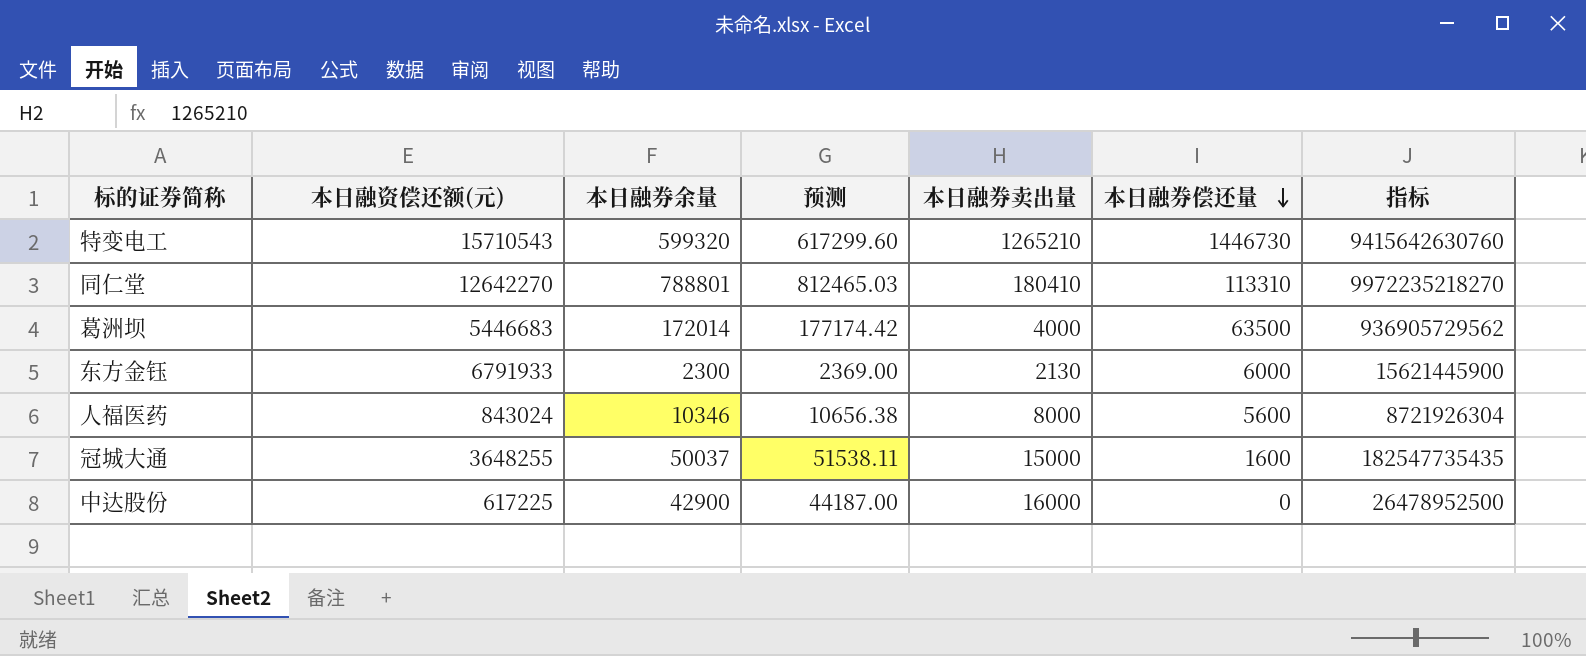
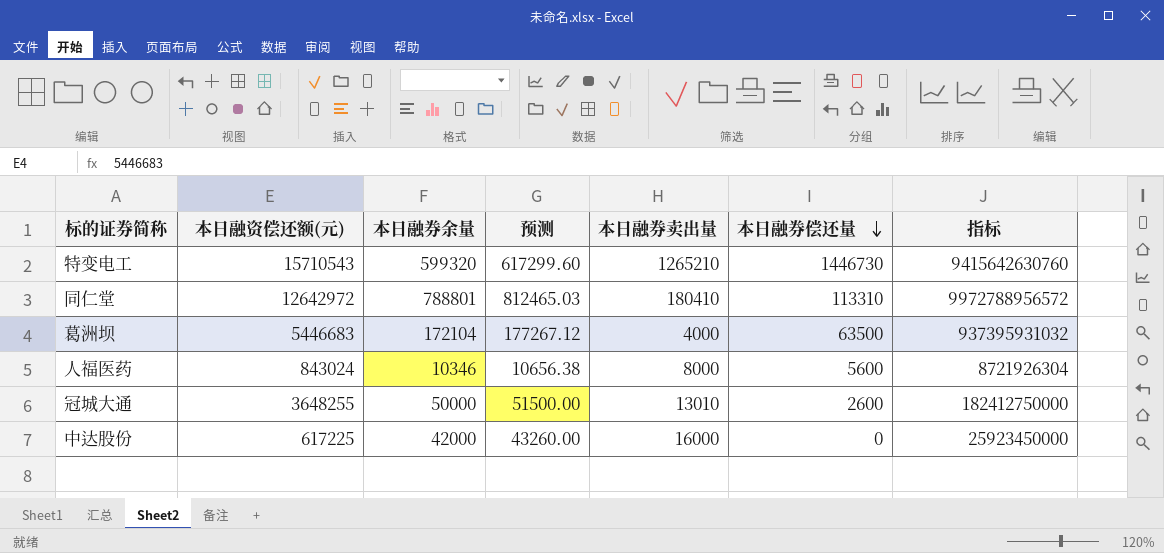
row 东方金钰: 6791933 | 2300 | 2369.00 | 2130 | 6000 | 15621445900 -> none
同仁堂 | 本日融资偿还额(元): 12642270 -> 12642972
同仁堂 | 指标: 9972235218270 -> 9972788956572
葛洲坝 | 本日融券余量: 172014 -> 172104
葛洲坝 | 预测: 177174.42 -> 177267.12
葛洲坝 | 指标: 936905729562 -> 937395931032
冠城大通 | 本日融券余量: 50037 -> 50000
冠城大通 | 预测: 51538.11 -> 51500.00
冠城大通 | 本日融券卖出量: 15000 -> 13010
冠城大通 | 本日融券偿还量: 1600 -> 2600
冠城大通 | 指标: 182547735435 -> 182412750000
中达股份 | 本日融券余量: 42900 -> 42000
中达股份 | 预测: 44187.00 -> 43260.00
中达股份 | 指标: 26478952500 -> 25923450000

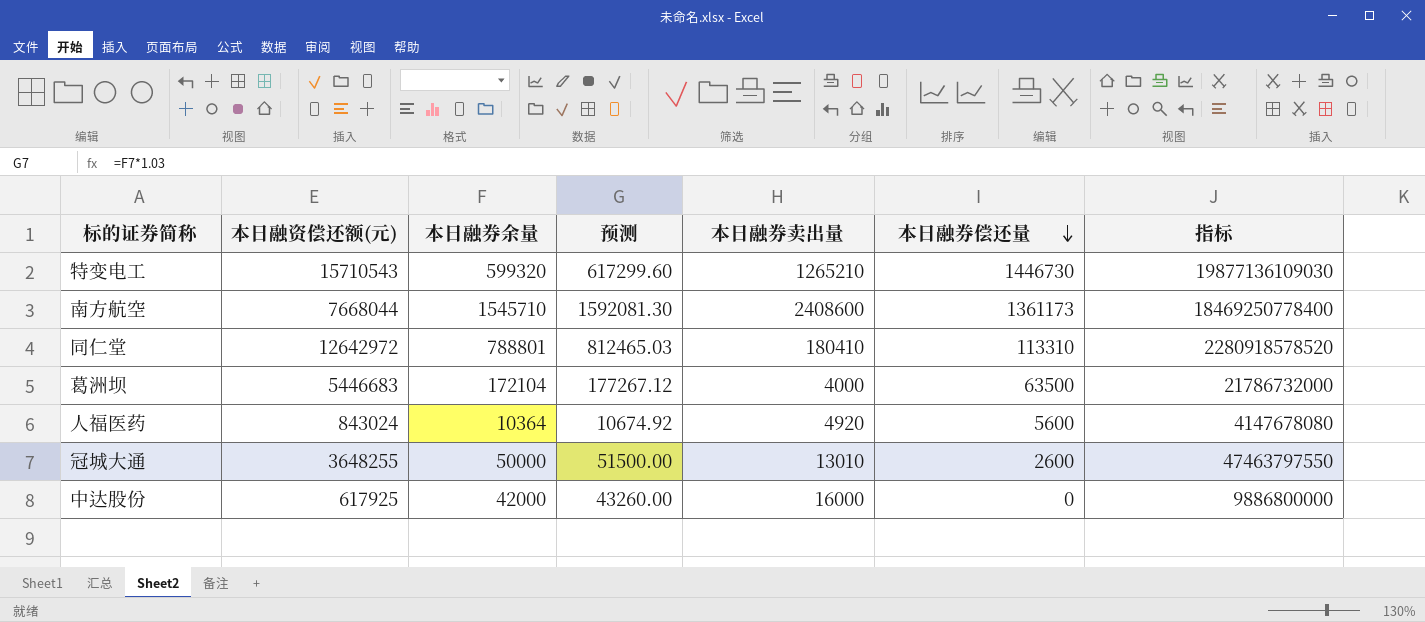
column 指标 | formula: [本日融资偿还额(元)] * [本日融券余量] -> [本日融资偿还额(元)] * [本日融券卖出量]
row 南方航空: none -> 7668044 | 1545710 | 1592081.30 | 2408600 | 1361173 | 18469250778400
人福医药 | 本日融券余量: 10346 -> 10364
人福医药 | 预测: 10656.38 -> 10674.92
人福医药 | 本日融券卖出量: 8000 -> 4920
中达股份 | 本日融资偿还额(元): 617225 -> 617925

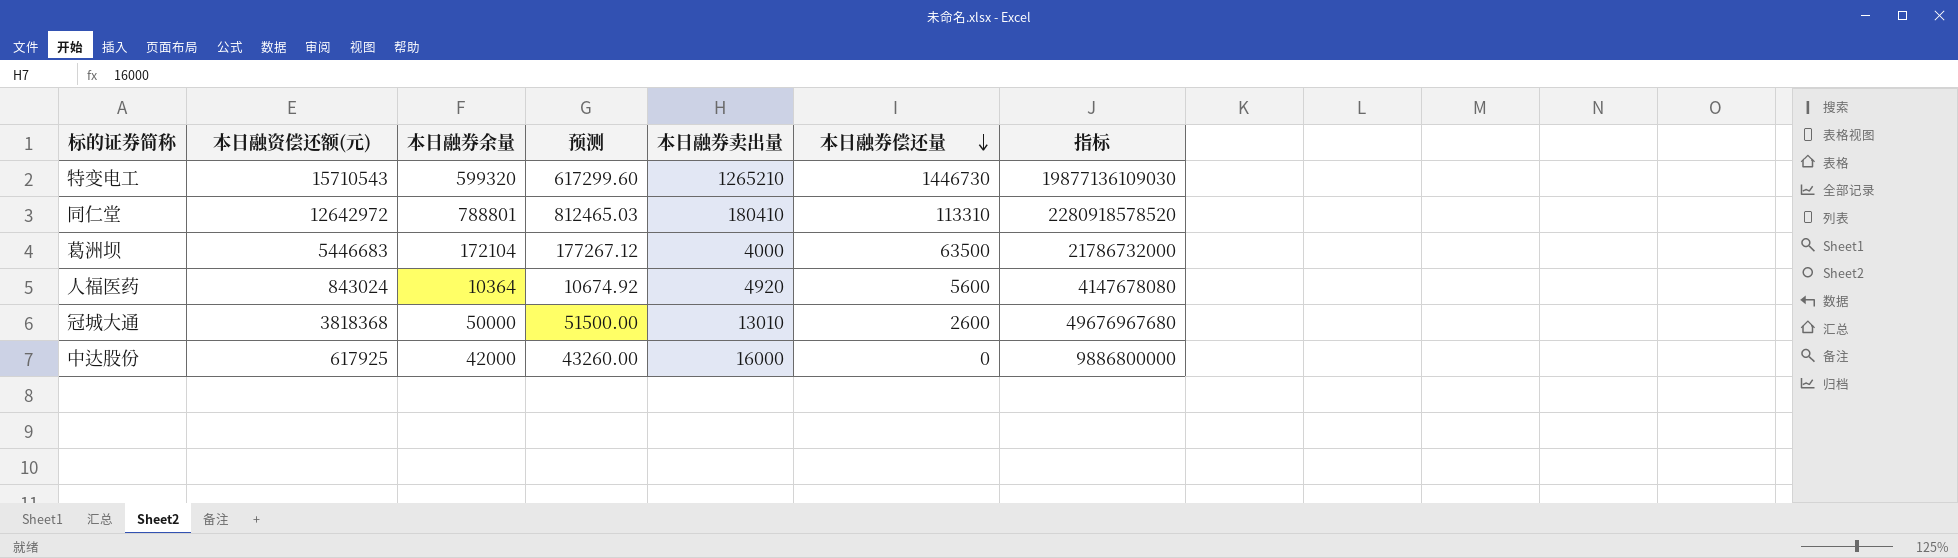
row 南方航空: 7668044 | 1545710 | 1592081.30 | 2408600 | 1361173 | 18469250778400 -> none
冠城大通 | 本日融资偿还额(元): 3648255 -> 3818368
冠城大通 | 指标: 47463797550 -> 49676967680

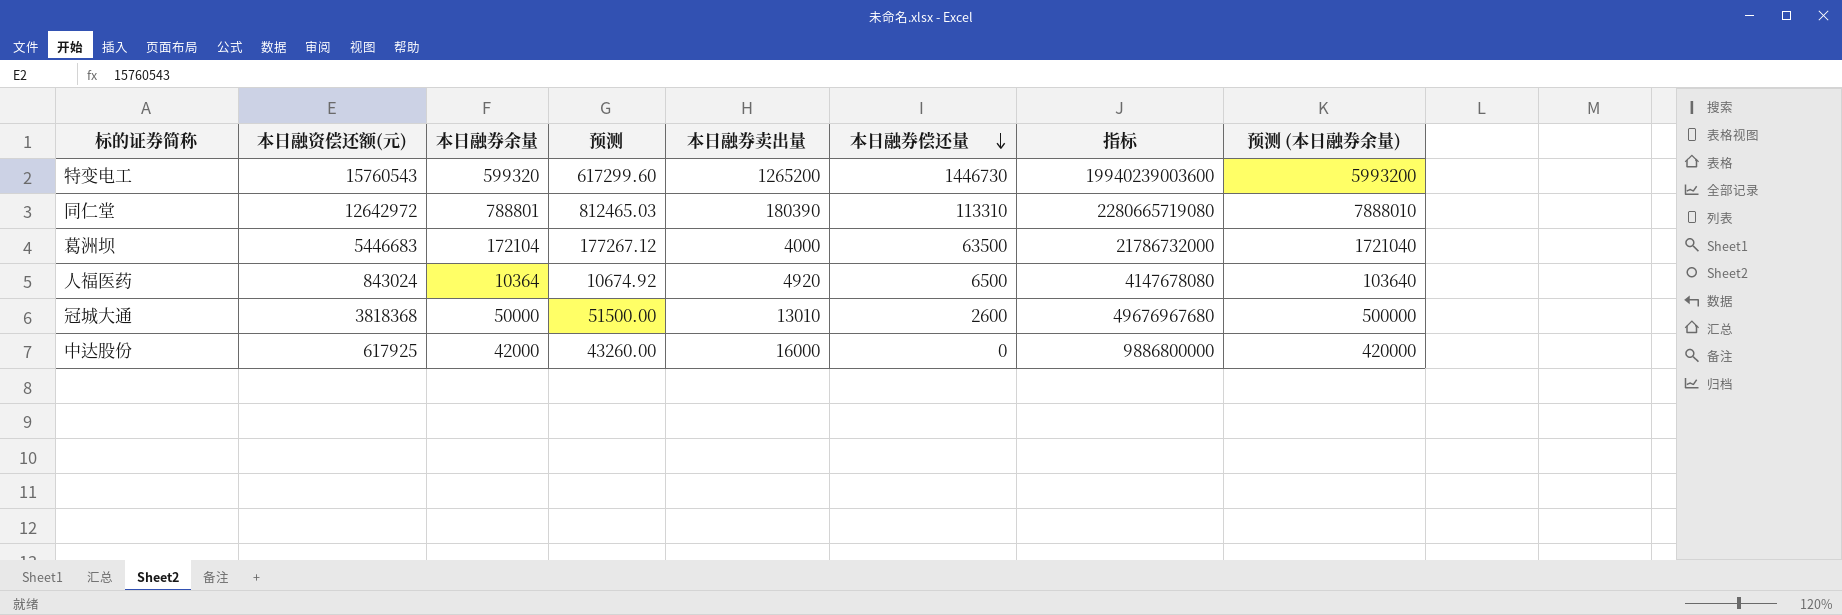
column 预测 (本日融券余量) | formula: none -> [本日融券余量] * 10
特变电工 | 本日融资偿还额(元): 15710543 -> 15760543
特变电工 | 本日融券卖出量: 1265210 -> 1265200
特变电工 | 指标: 19877136109030 -> 19940239003600
同仁堂 | 本日融券卖出量: 180410 -> 180390
同仁堂 | 指标: 2280918578520 -> 2280665719080
人福医药 | 本日融券偿还量: 5600 -> 6500

